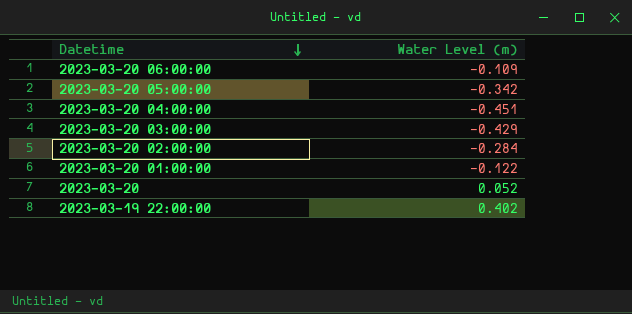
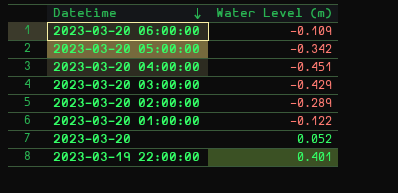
2023-03-20 02:00:00 | Water Level (m): -0.284 -> -0.289
2023-03-19 22:00:00 | Water Level (m): 0.402 -> 0.401

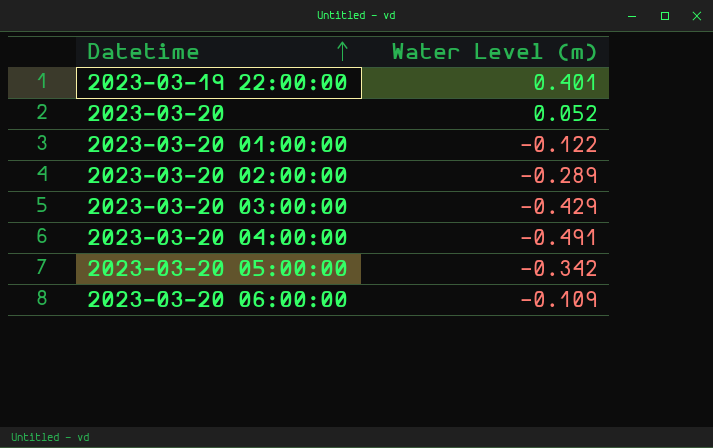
row order: Datetime descending -> Datetime ascending
2023-03-20 04:00:00 | Water Level (m): -0.451 -> -0.491

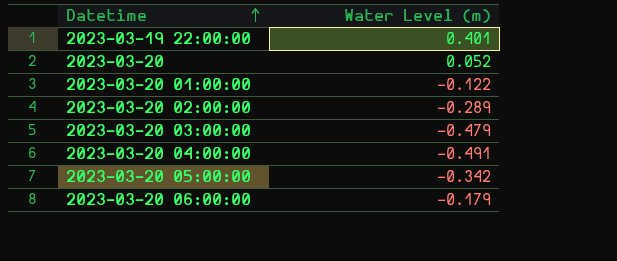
2023-03-20 03:00:00 | Water Level (m): -0.429 -> -0.479
2023-03-20 06:00:00 | Water Level (m): -0.109 -> -0.179

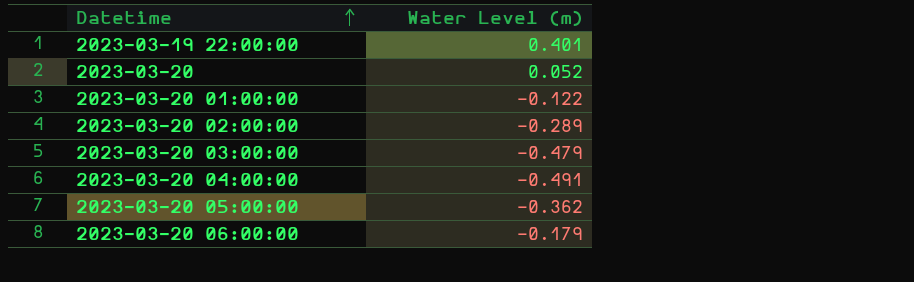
2023-03-20 05:00:00 | Water Level (m): -0.342 -> -0.362

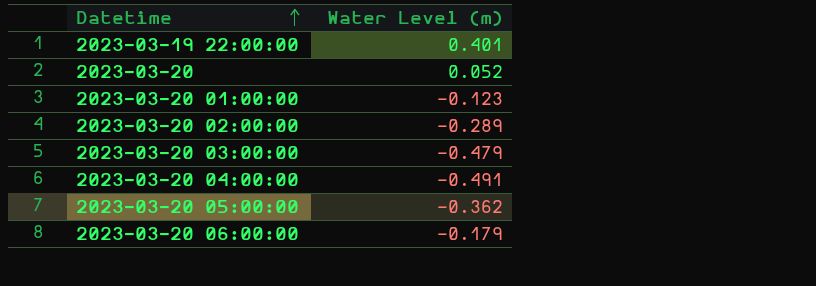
2023-03-20 01:00:00 | Water Level (m): -0.122 -> -0.123

